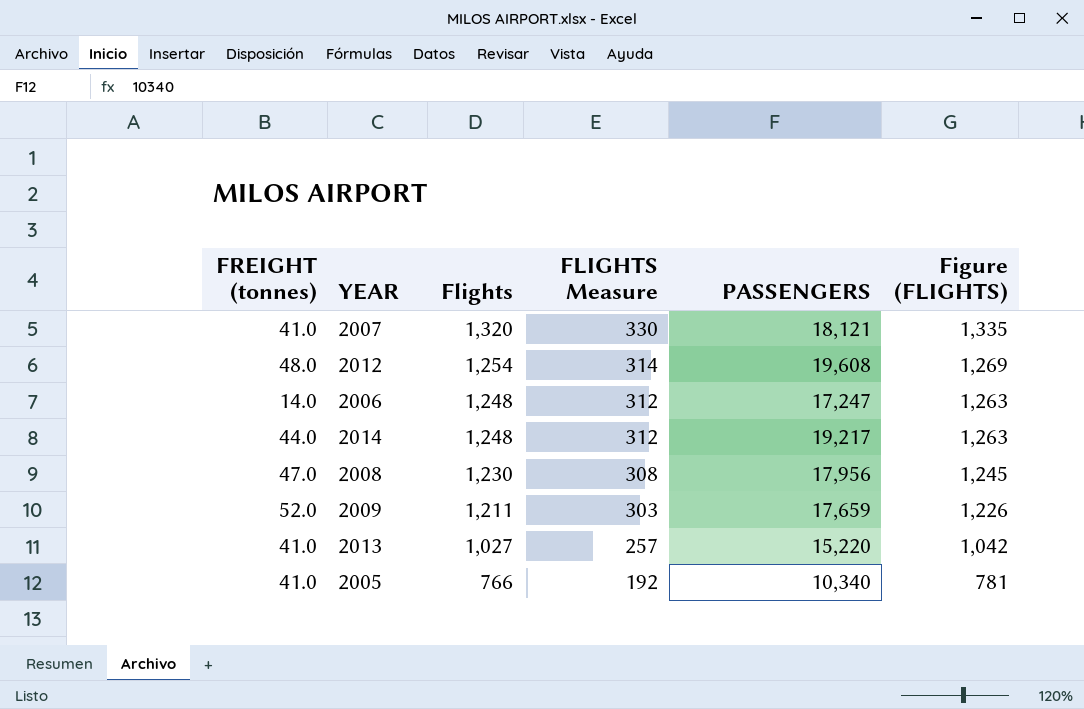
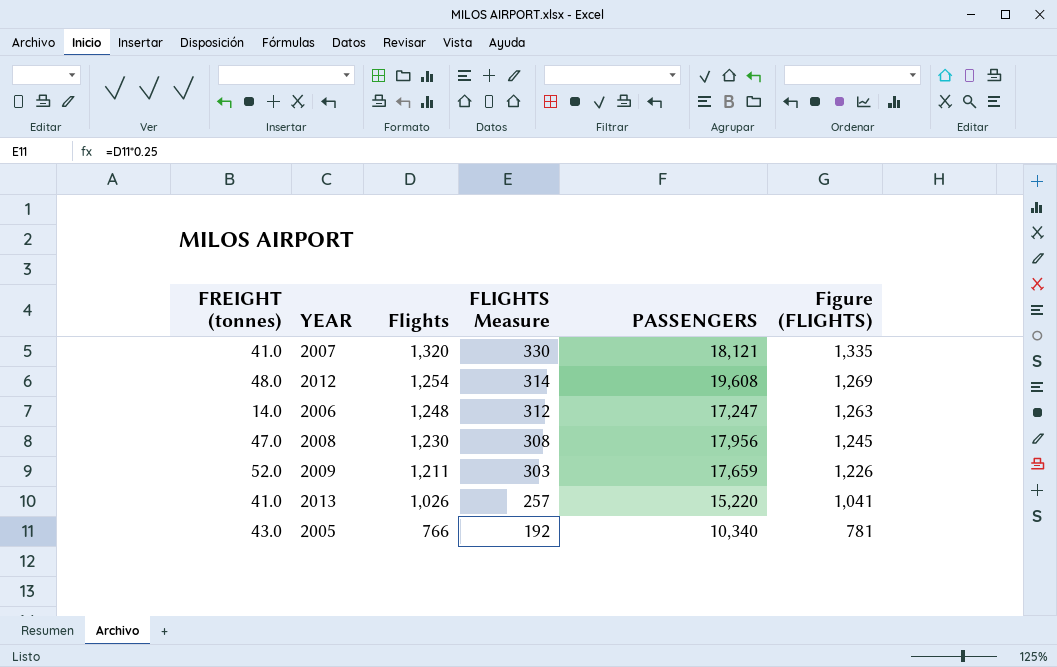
row 2014: 44.0 | 1,248 | 312 | 19,217 | 1,263 -> none
2013 | Flights: 1,027 -> 1,026
2013 | Figure (FLIGHTS): 1,042 -> 1,041
2005 | FREIGHT (tonnes): 41.0 -> 43.0

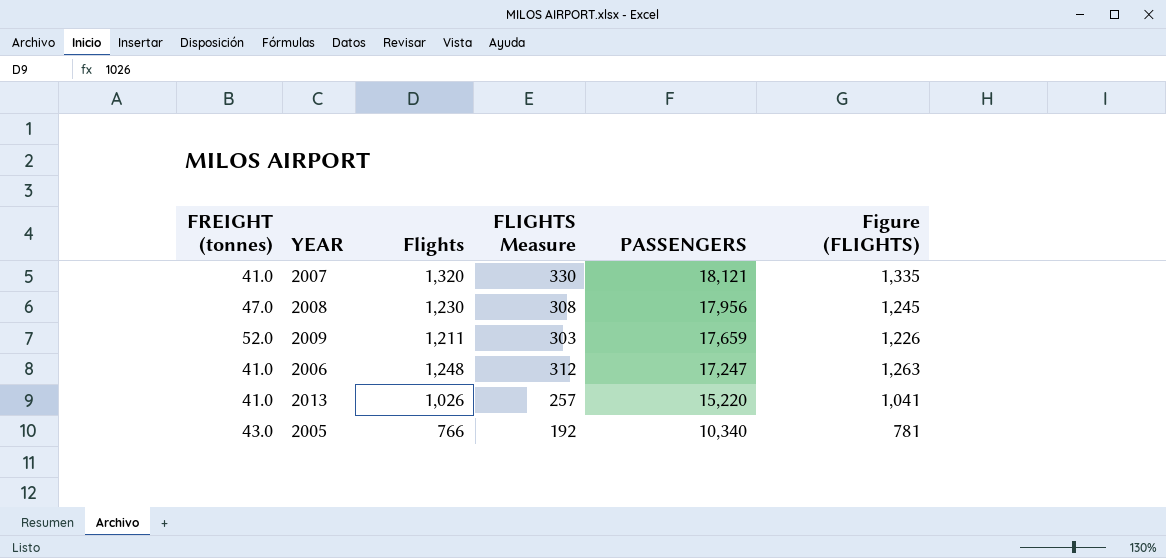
row order: Flights descending -> PASSENGERS descending
row 2012: 48.0 | 1,254 | 314 | 19,608 | 1,269 -> none
2006 | FREIGHT (tonnes): 14.0 -> 41.0

